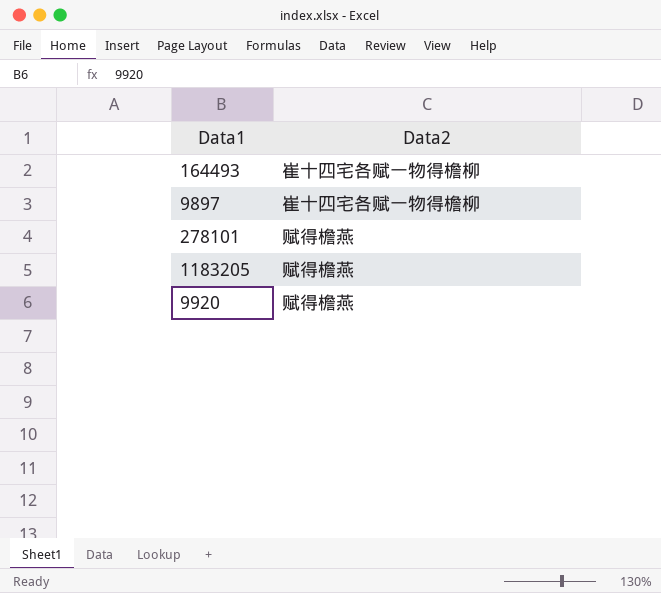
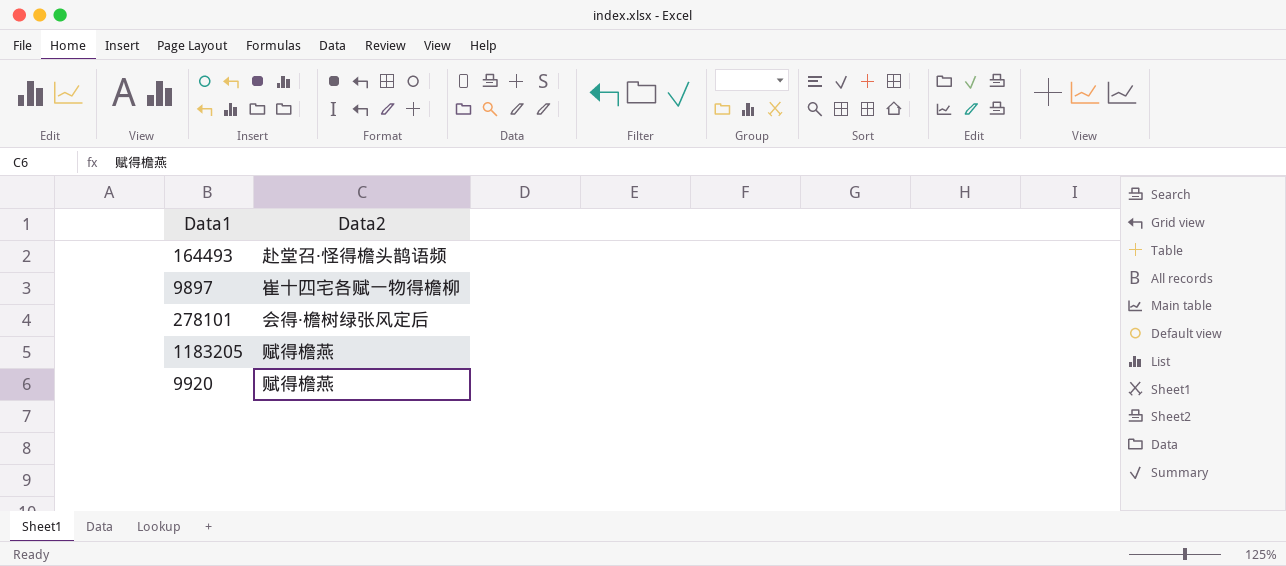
164493 | Data2: 崔十四宅各赋一物得檐柳 -> 赴堂召·怪得檐头鹊语频
278101 | Data2: 赋得檐燕 -> 会得·檐树绿张风定后

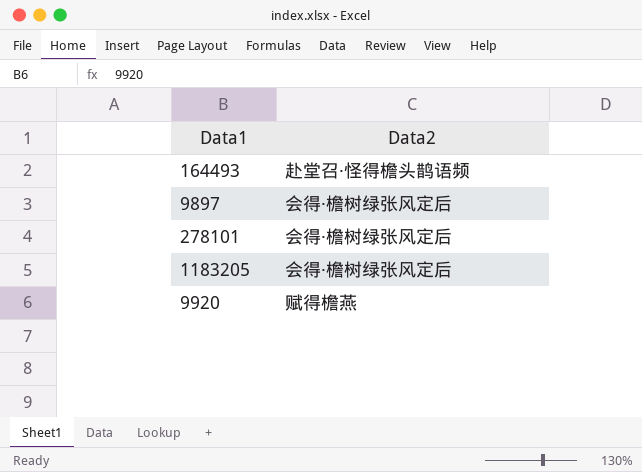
9897 | Data2: 崔十四宅各赋一物得檐柳 -> 会得·檐树绿张风定后
1183205 | Data2: 赋得檐燕 -> 会得·檐树绿张风定后

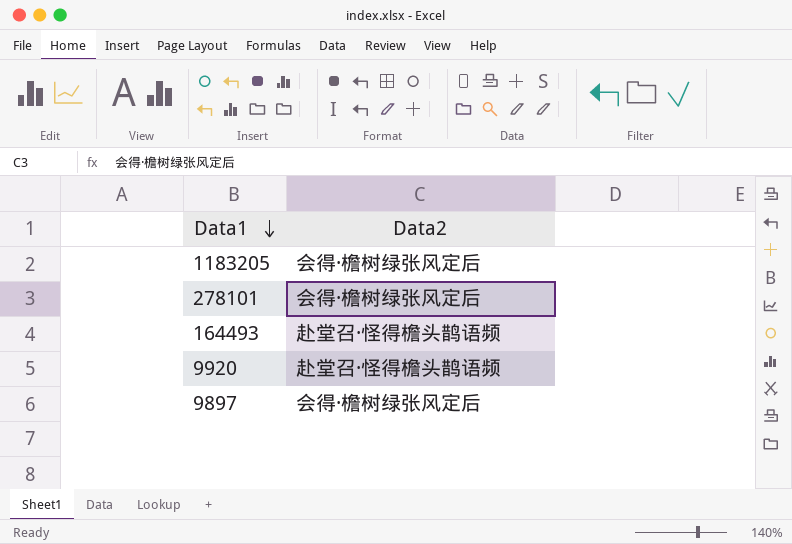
row order: none -> Data1 descending
9920 | Data2: 赋得檐燕 -> 赴堂召·怪得檐头鹊语频

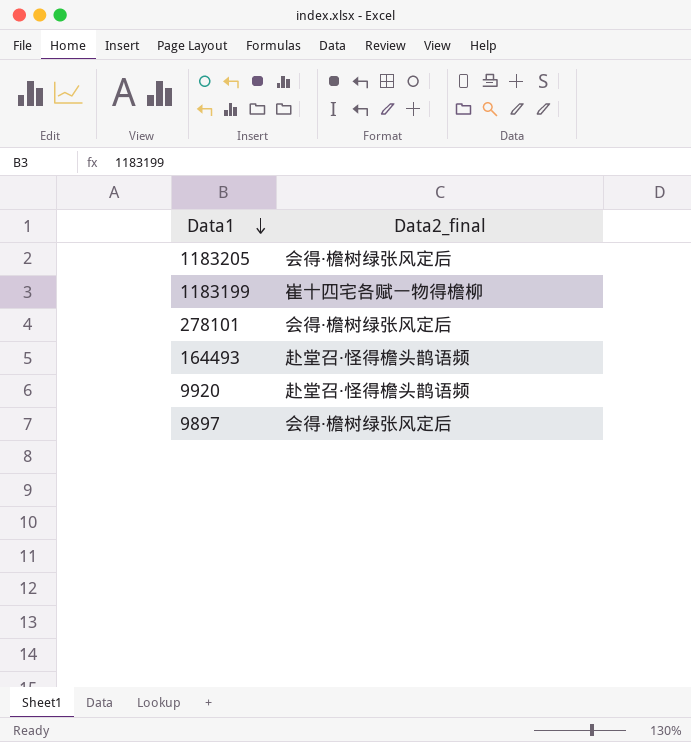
column name: Data2 -> Data2_final
row 1183199: none -> 崔十四宅各赋一物得檐柳

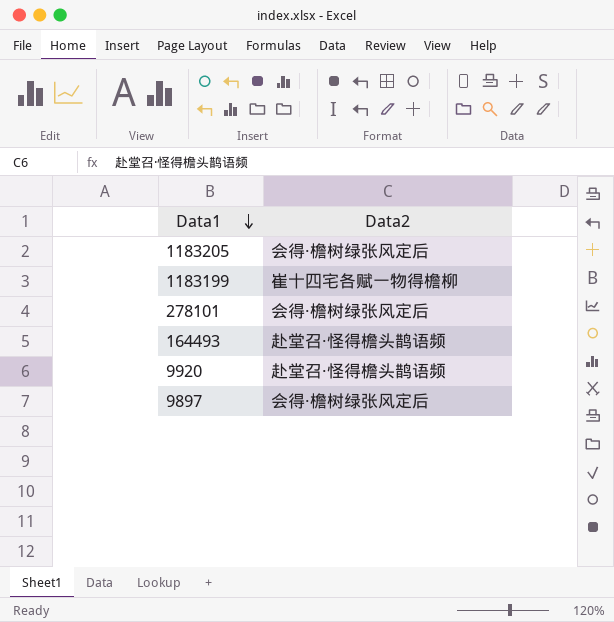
column name: Data2_final -> Data2

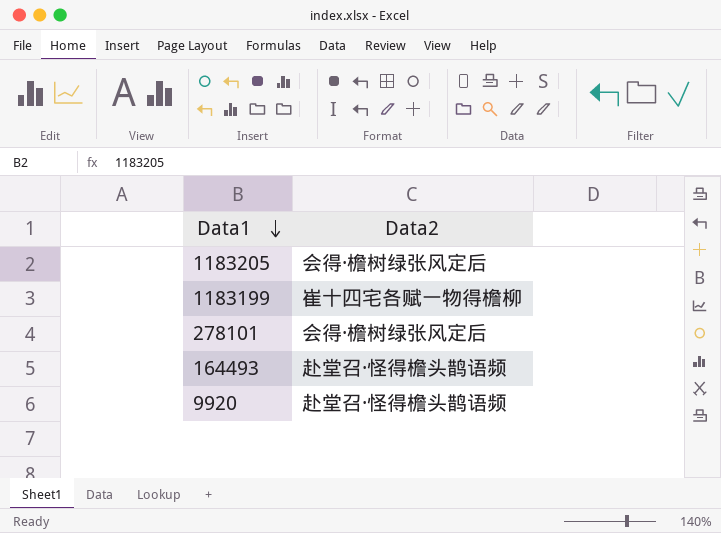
row 9897: 会得·檐树绿张风定后 -> none

